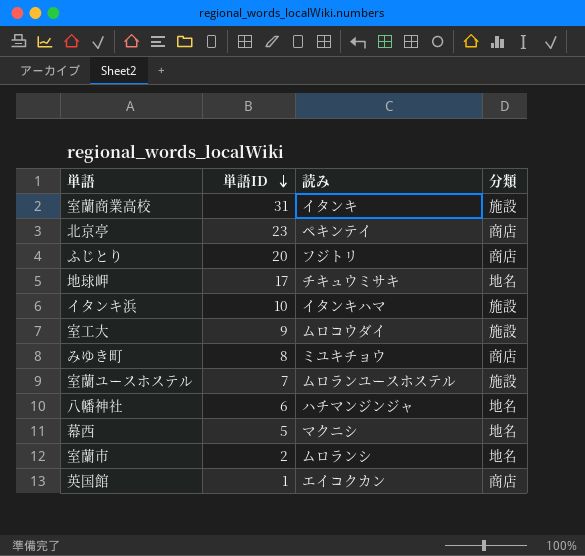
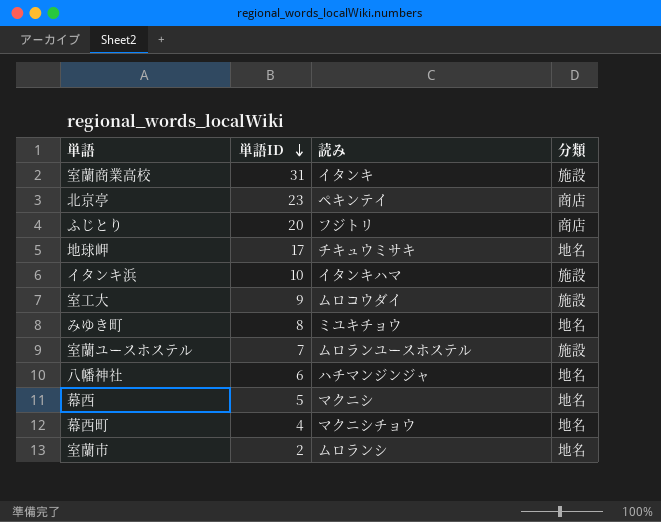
row 英国館: 1 | エイコクカン | 商店 -> none
みゆき町 | 分類: 商店 -> 地名
row 幕西町: none -> 4 | マクニシチョウ | 地名

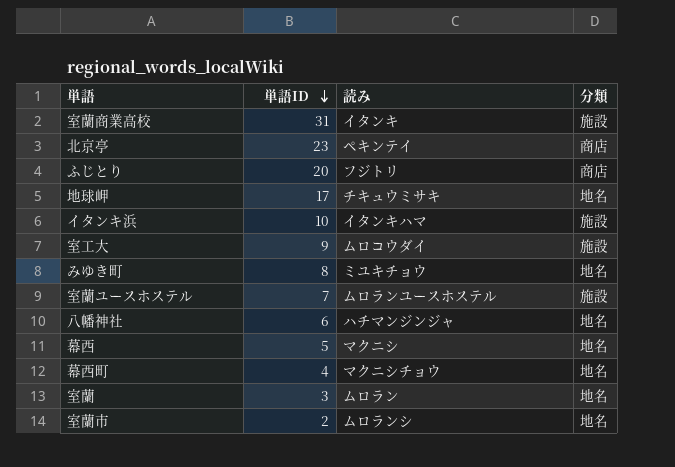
row 室蘭: none -> 3 | ムロラン | 地名

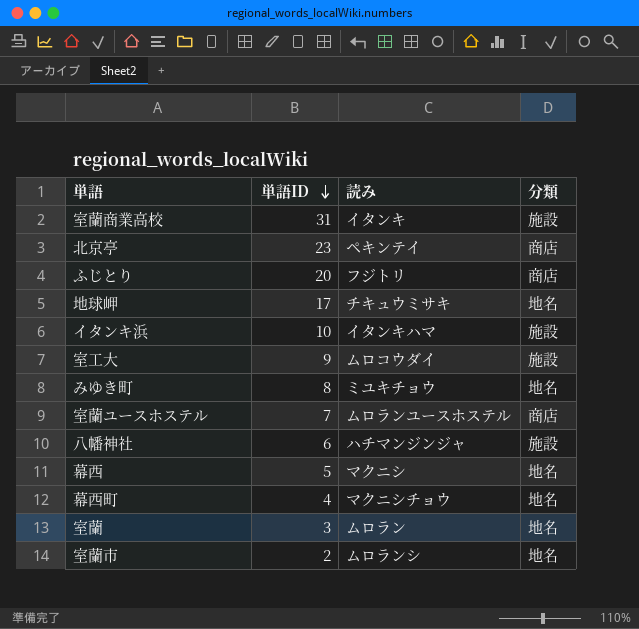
室蘭ユースホステル | 分類: 施設 -> 商店
八幡神社 | 分類: 地名 -> 施設

